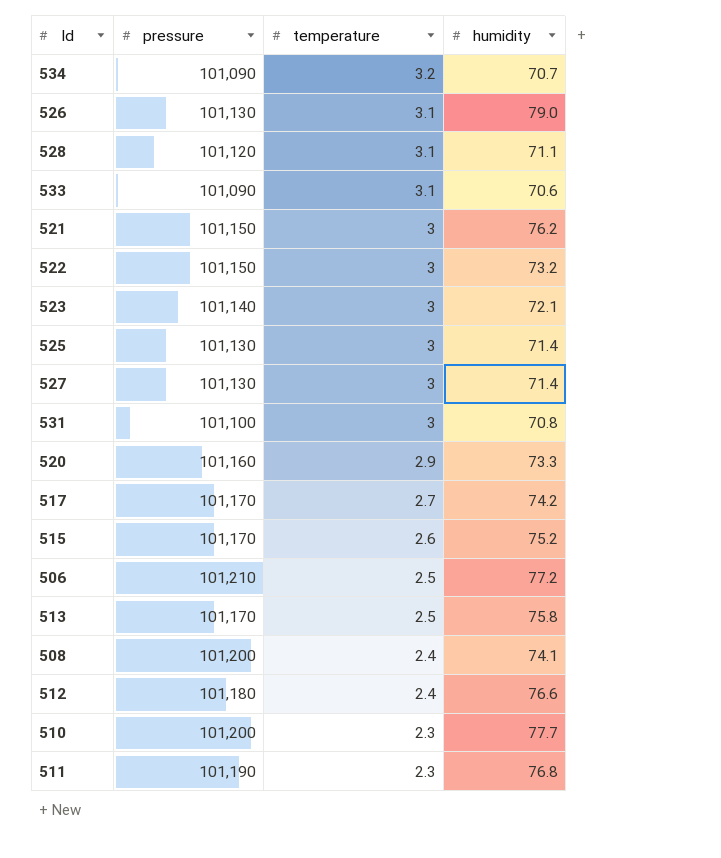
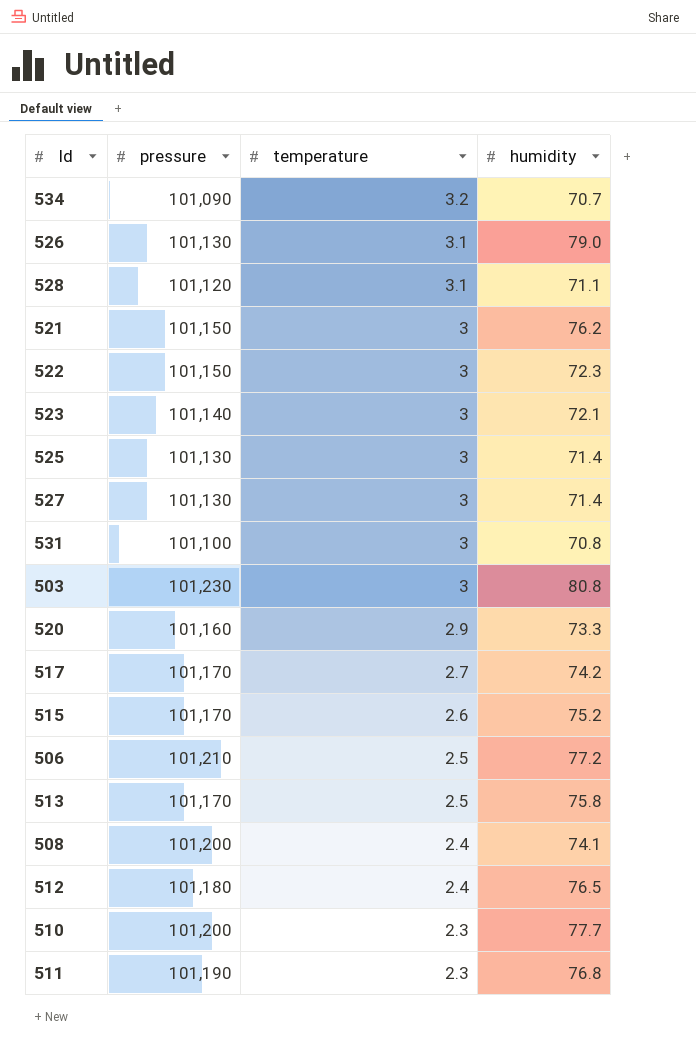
row 533: 101,090 | 3.1 | 70.6 -> none
522 | humidity: 73.2 -> 72.3
row 503: none -> 101,230 | 3 | 80.8
512 | humidity: 76.6 -> 76.5

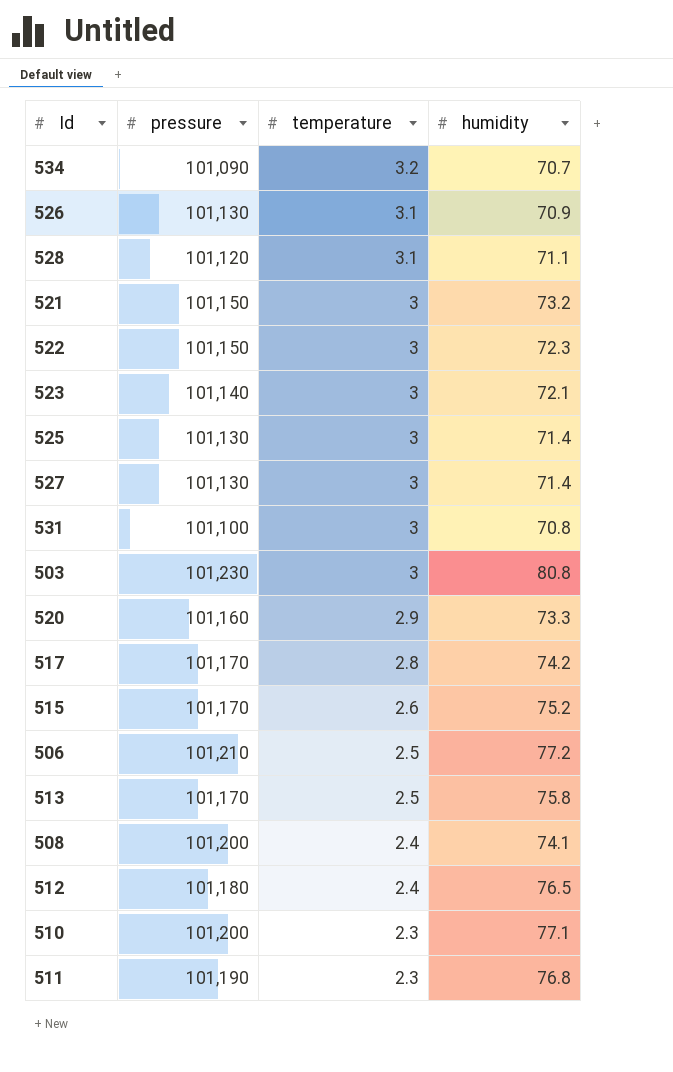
526 | humidity: 79.0 -> 70.9
521 | humidity: 76.2 -> 73.2
517 | temperature: 2.7 -> 2.8
510 | humidity: 77.7 -> 77.1

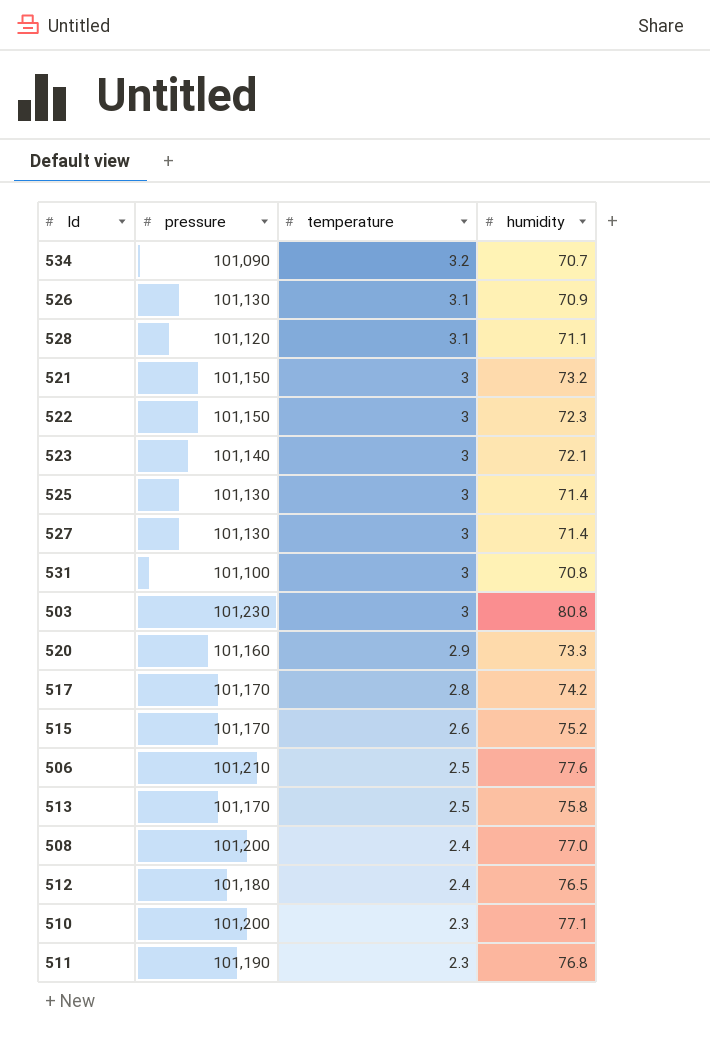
506 | humidity: 77.2 -> 77.6
508 | humidity: 74.1 -> 77.0

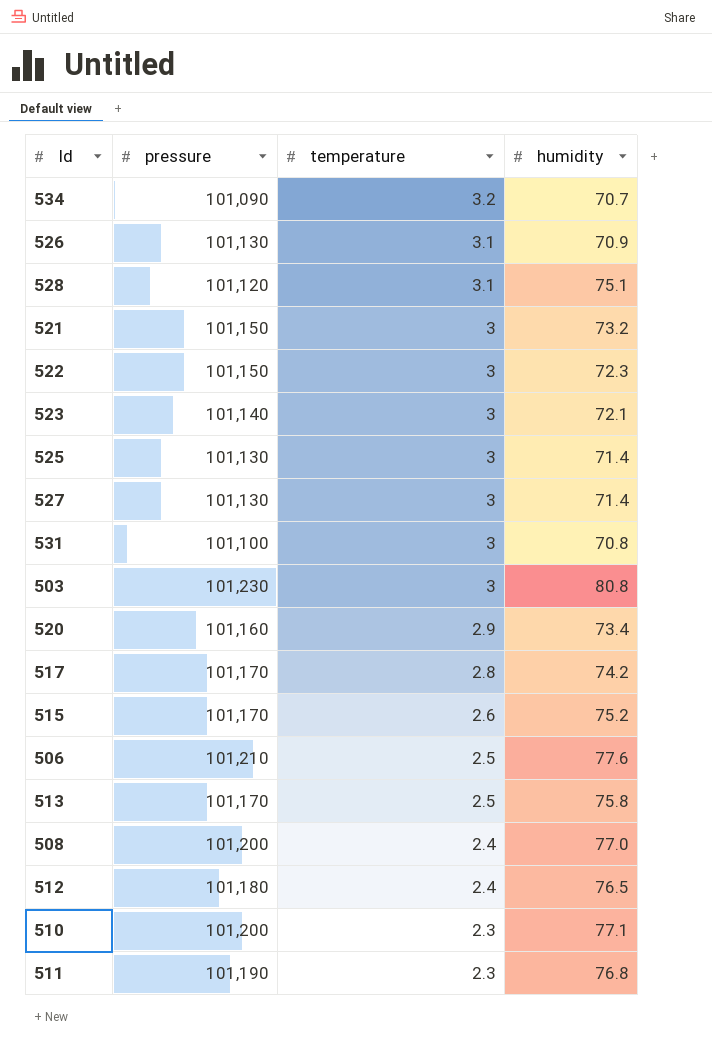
528 | humidity: 71.1 -> 75.1
520 | humidity: 73.3 -> 73.4

